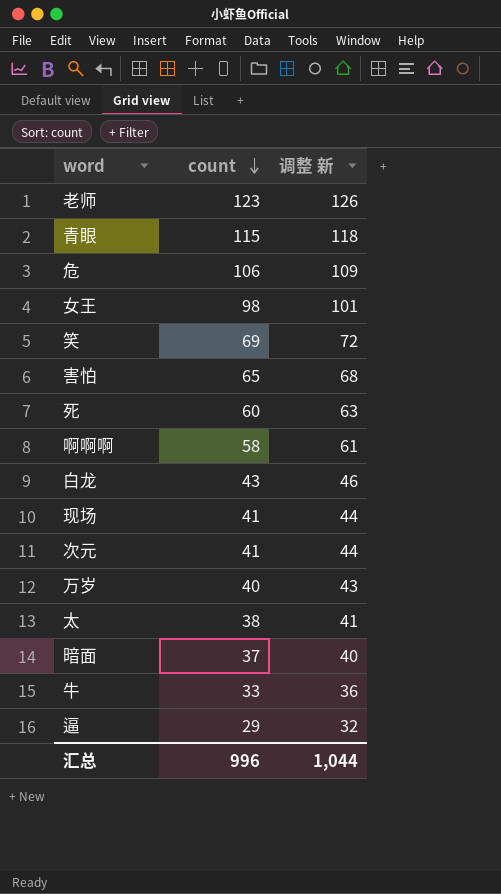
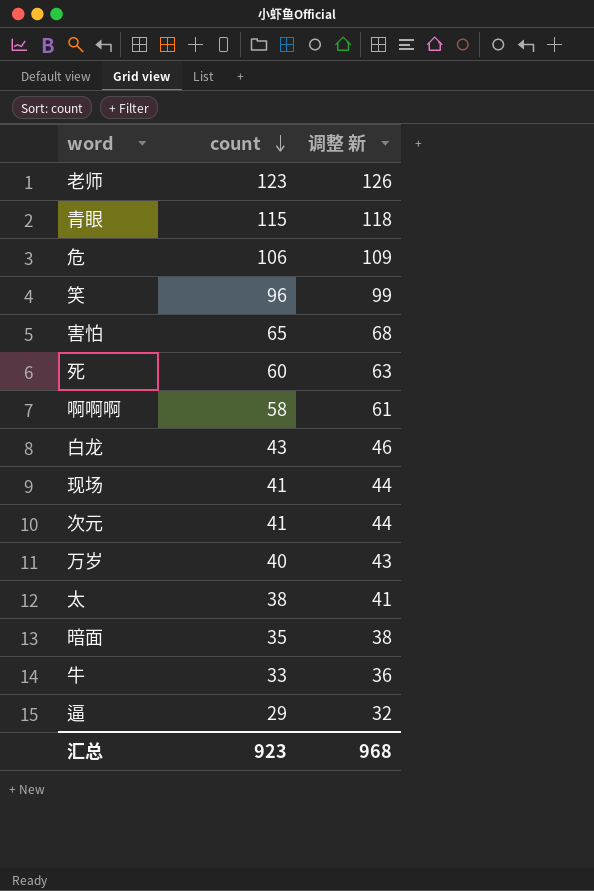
row 女王: 98 | 101 -> none
笑 | count: 69 -> 96
笑 | 调整 新: 72 -> 99
暗面 | count: 37 -> 35
暗面 | 调整 新: 40 -> 38
汇总 | count: 996 -> 923
汇总 | 调整 新: 1,044 -> 968

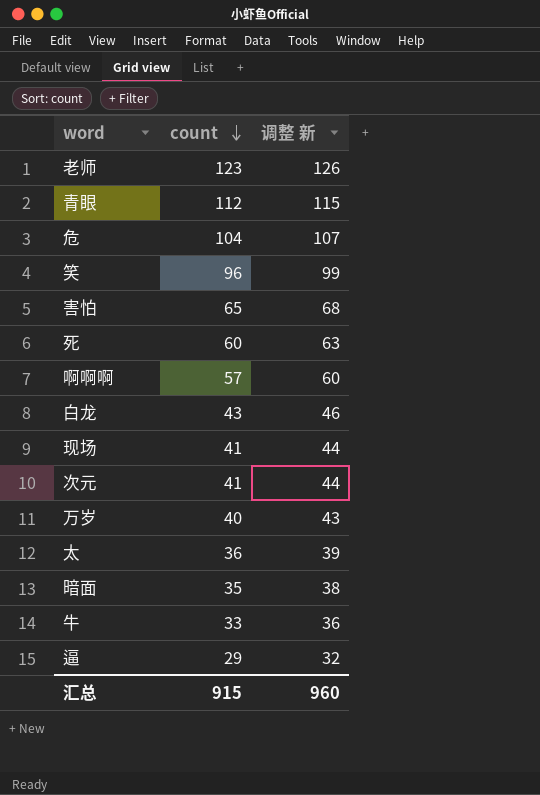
青眼 | count: 115 -> 112
青眼 | 调整 新: 118 -> 115
危 | count: 106 -> 104
危 | 调整 新: 109 -> 107
啊啊啊 | count: 58 -> 57
啊啊啊 | 调整 新: 61 -> 60
太 | count: 38 -> 36
太 | 调整 新: 41 -> 39
汇总 | count: 923 -> 915
汇总 | 调整 新: 968 -> 960

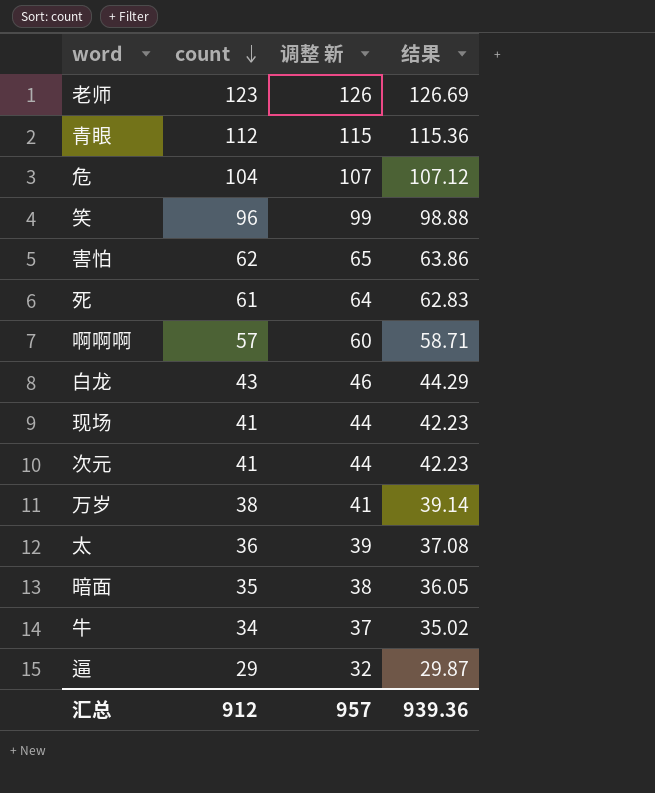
column 结果 | formula: none -> [count] * 1.03
害怕 | count: 65 -> 62
害怕 | 调整 新: 68 -> 65
死 | count: 60 -> 61
死 | 调整 新: 63 -> 64
万岁 | count: 40 -> 38
万岁 | 调整 新: 43 -> 41
牛 | count: 33 -> 34
牛 | 调整 新: 36 -> 37
汇总 | count: 915 -> 912
汇总 | 调整 新: 960 -> 957

